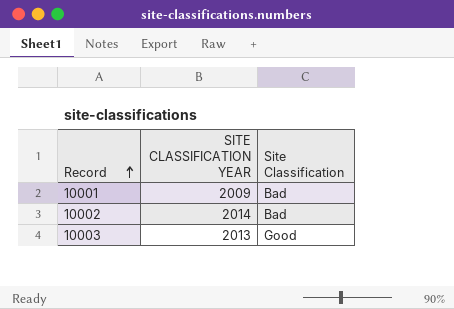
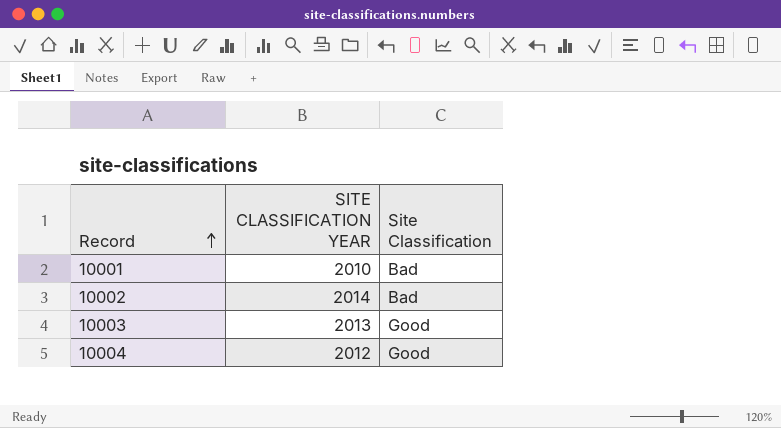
10001 | SITE CLASSIFICATION YEAR: 2009 -> 2010
row 10004: none -> 2012 | Good

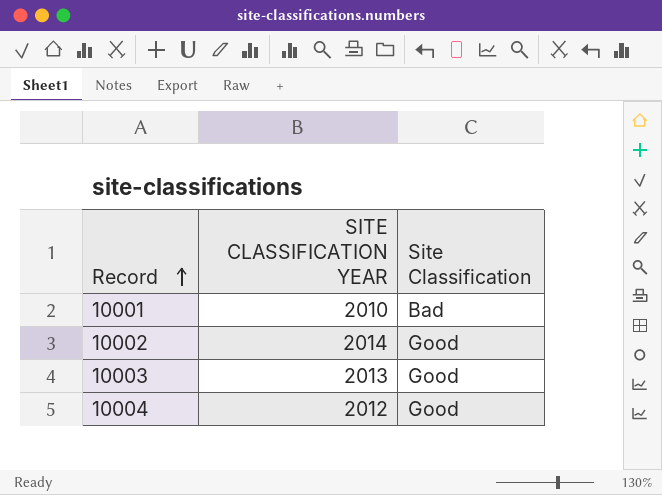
10002 | Site Classification: Bad -> Good

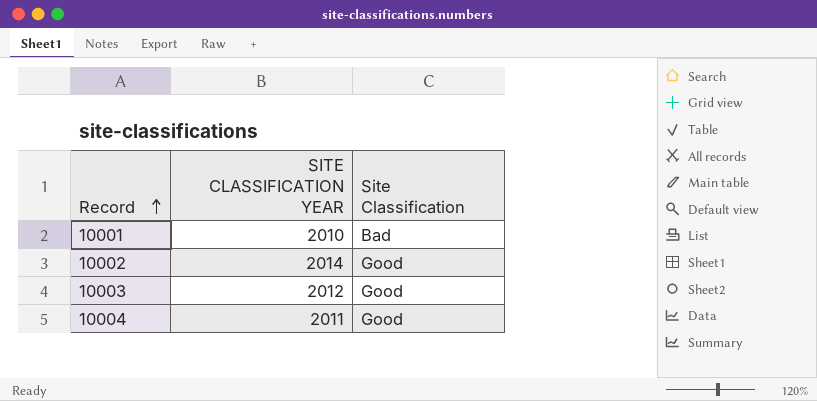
10003 | SITE CLASSIFICATION YEAR: 2013 -> 2012
10004 | SITE CLASSIFICATION YEAR: 2012 -> 2011

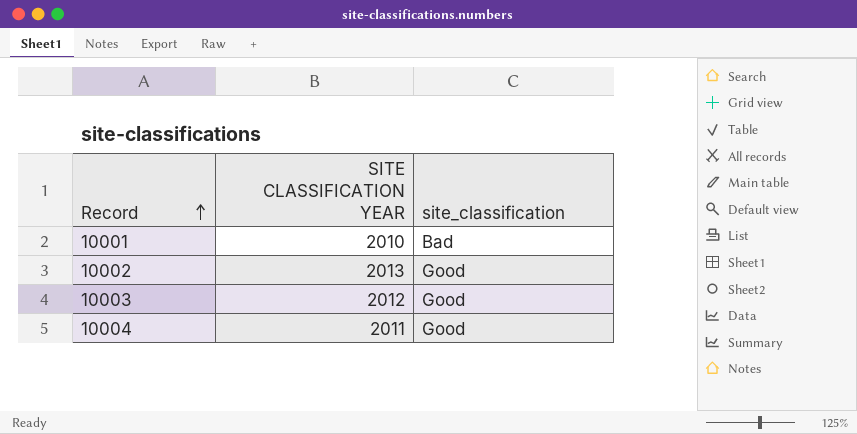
column name: Site Classification -> site_classification
10002 | SITE CLASSIFICATION YEAR: 2014 -> 2013

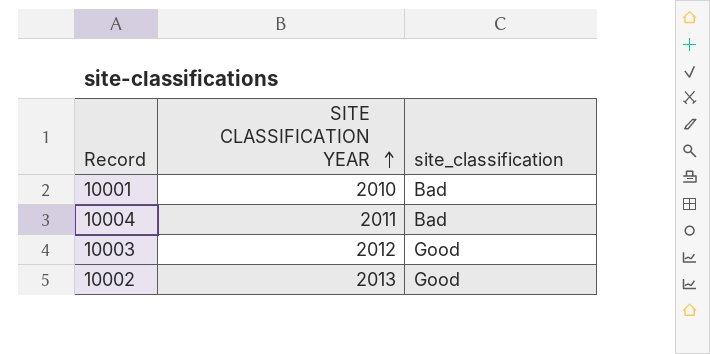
row order: Record ascending -> SITE CLASSIFICATION YEAR ascending
10004 | site_classification: Good -> Bad

